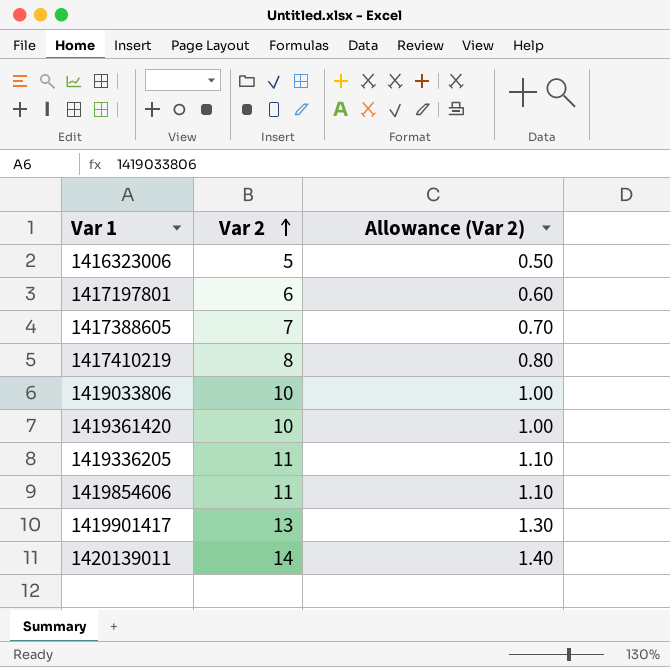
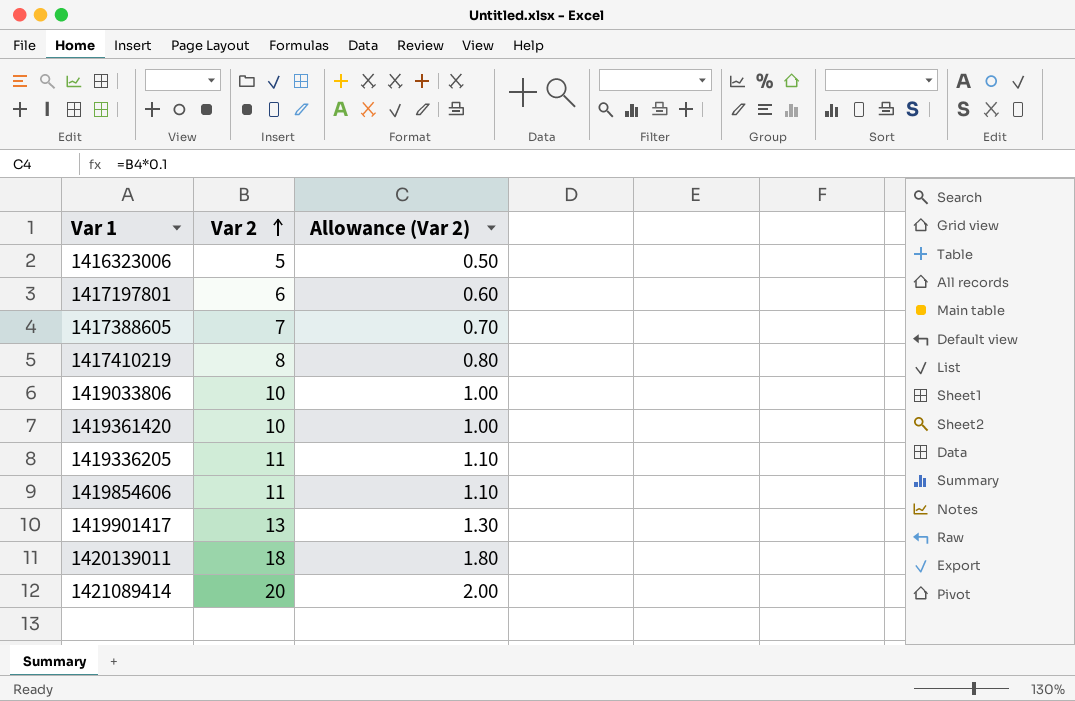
1420139011 | Var 2: 14 -> 18
1420139011 | Allowance (Var 2): 1.40 -> 1.80
row 1421089414: none -> 20 | 2.00

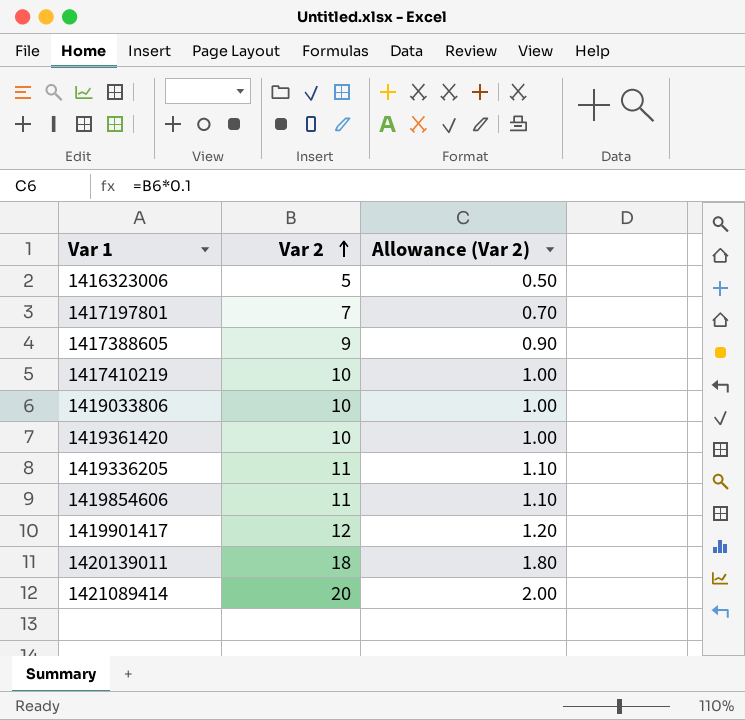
1417197801 | Var 2: 6 -> 7
1417197801 | Allowance (Var 2): 0.60 -> 0.70
1417388605 | Var 2: 7 -> 9
1417388605 | Allowance (Var 2): 0.70 -> 0.90
1417410219 | Var 2: 8 -> 10
1417410219 | Allowance (Var 2): 0.80 -> 1.00
1419901417 | Var 2: 13 -> 12
1419901417 | Allowance (Var 2): 1.30 -> 1.20

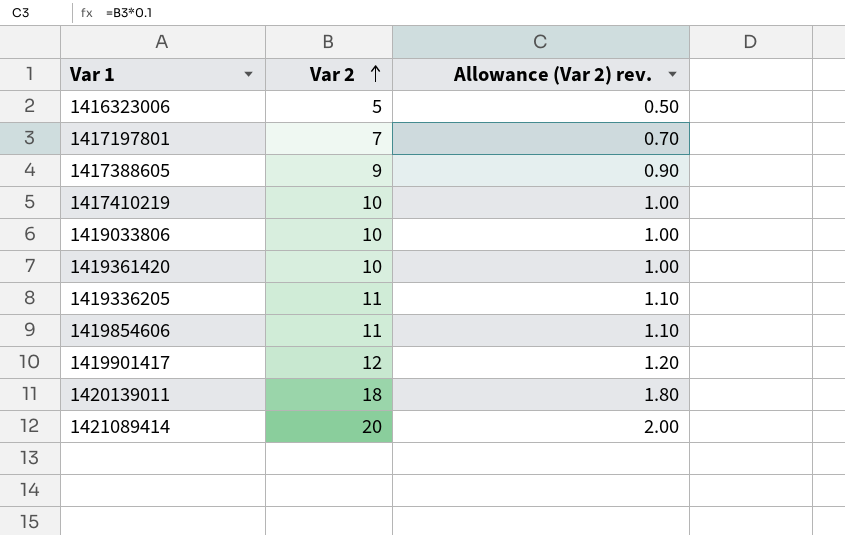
column name: Allowance (Var 2) -> Allowance (Var 2) rev.

